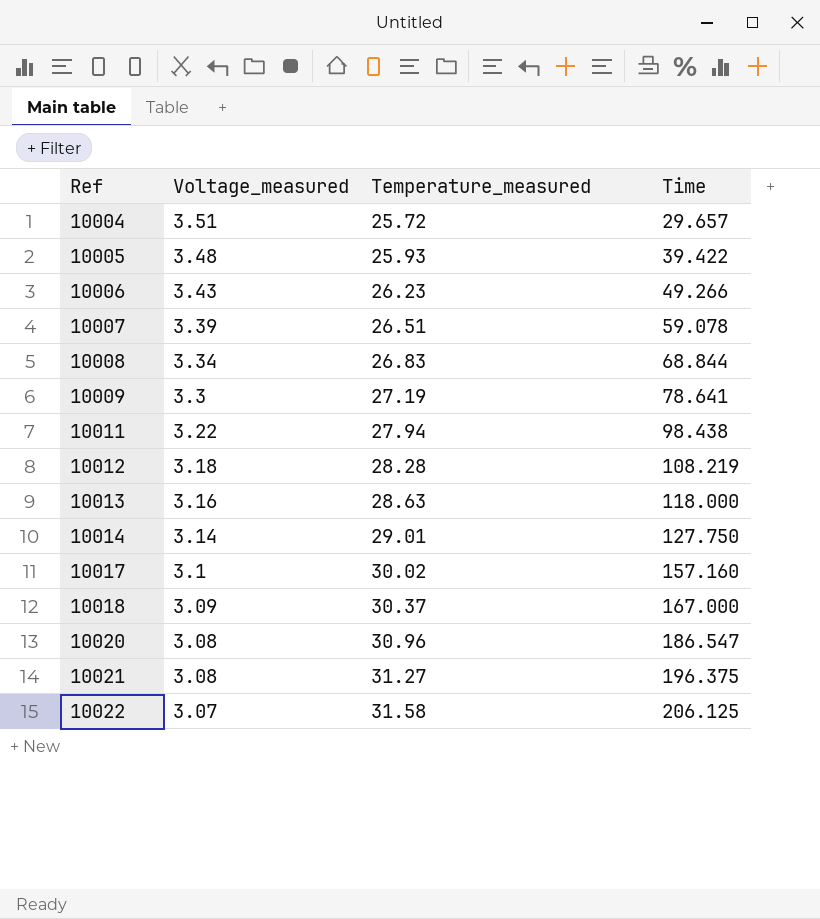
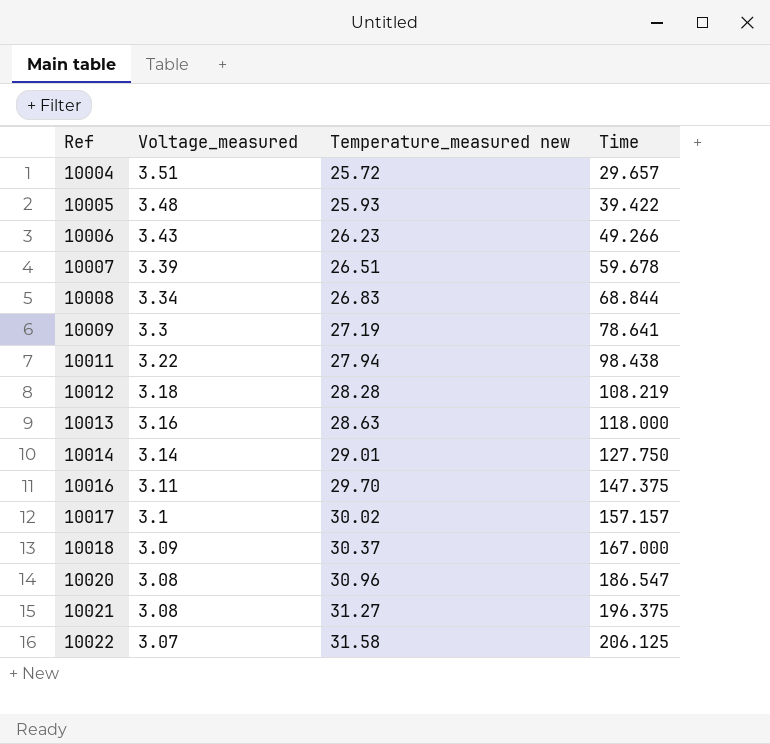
column name: Temperature_measured -> Temperature_measured new
10007 | Time: 59.078 -> 59.678
row 10016: none -> 3.11 | 29.70 | 147.375
10017 | Time: 157.160 -> 157.157

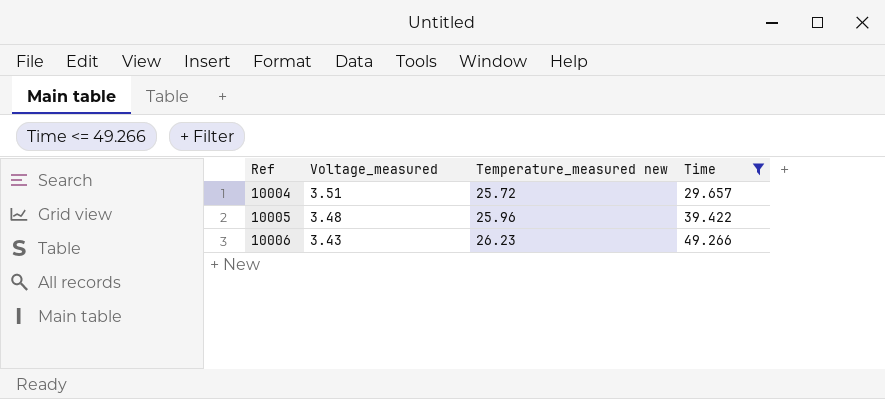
filter: none -> Time <= 49.266
10005 | Temperature_measured new: 25.93 -> 25.96

